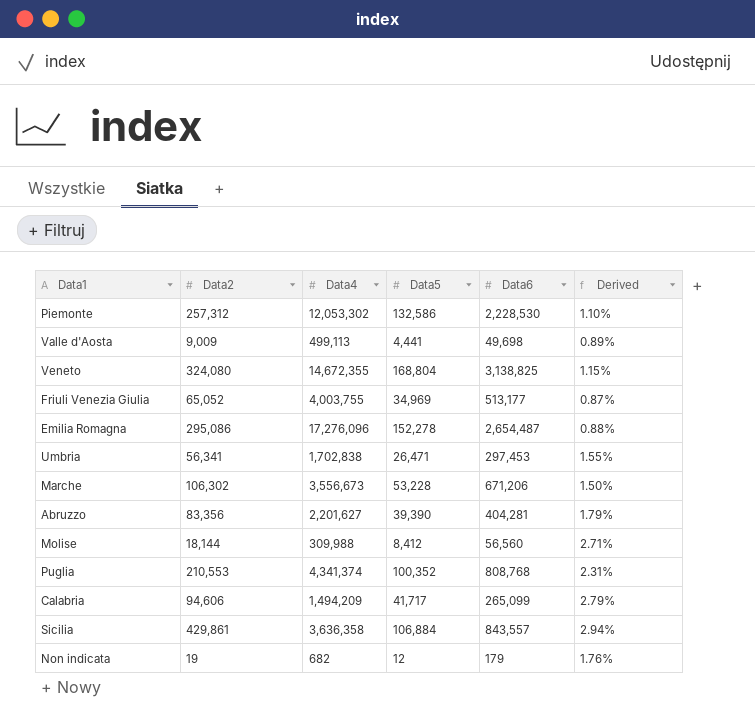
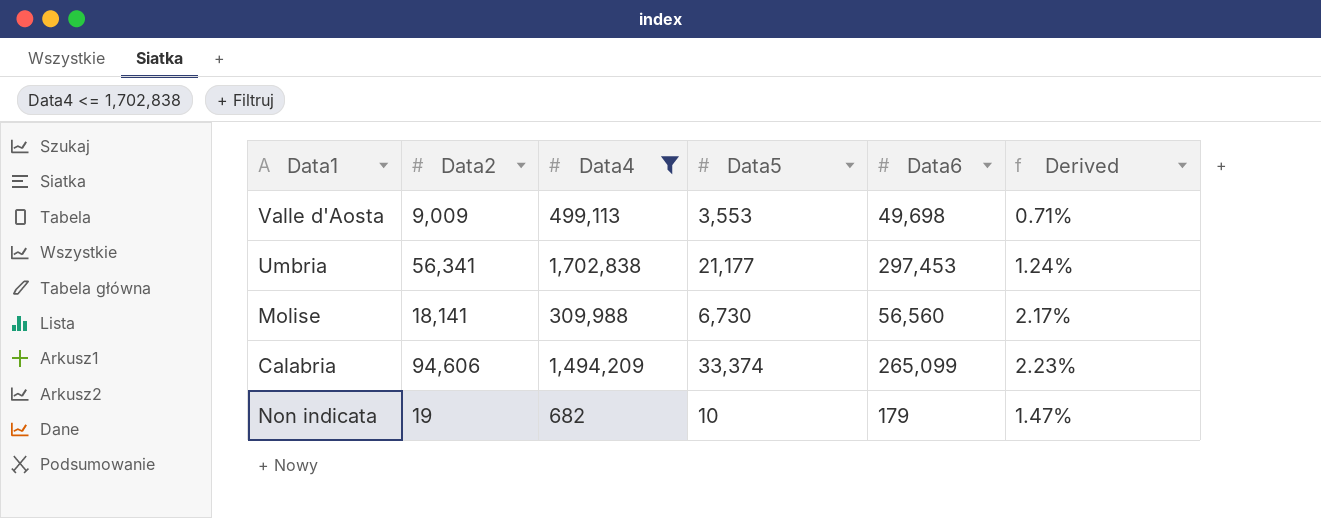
filter: none -> Data4 <= 1,702,838
Valle d'Aosta | Data5: 4,441 -> 3,553
Valle d'Aosta | Derived: 0.89% -> 0.71%
Umbria | Data5: 26,471 -> 21,177
Umbria | Derived: 1.55% -> 1.24%
Molise | Data2: 18,144 -> 18,141
Molise | Data5: 8,412 -> 6,730
Molise | Derived: 2.71% -> 2.17%
Calabria | Data5: 41,717 -> 33,374
Calabria | Derived: 2.79% -> 2.23%
Non indicata | Data5: 12 -> 10
Non indicata | Derived: 1.76% -> 1.47%

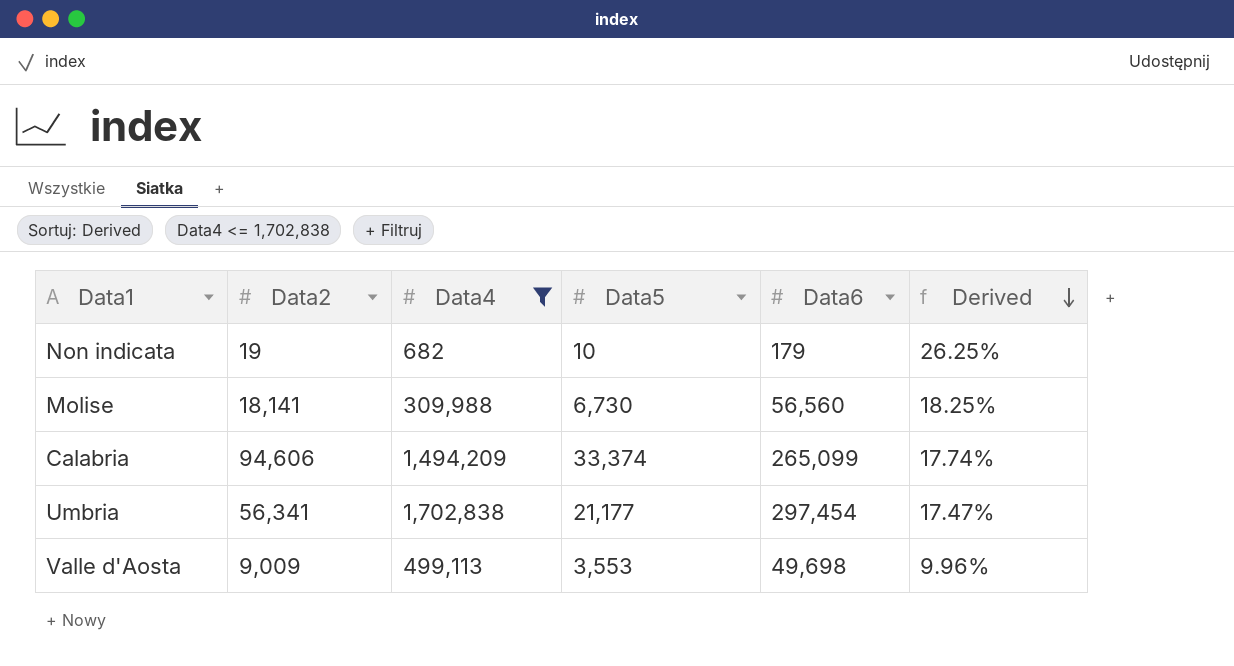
row order: none -> Derived descending
column Derived | formula: [Data5] / [Data4] -> [Data6] / [Data4]
Umbria | Data6: 297,453 -> 297,454

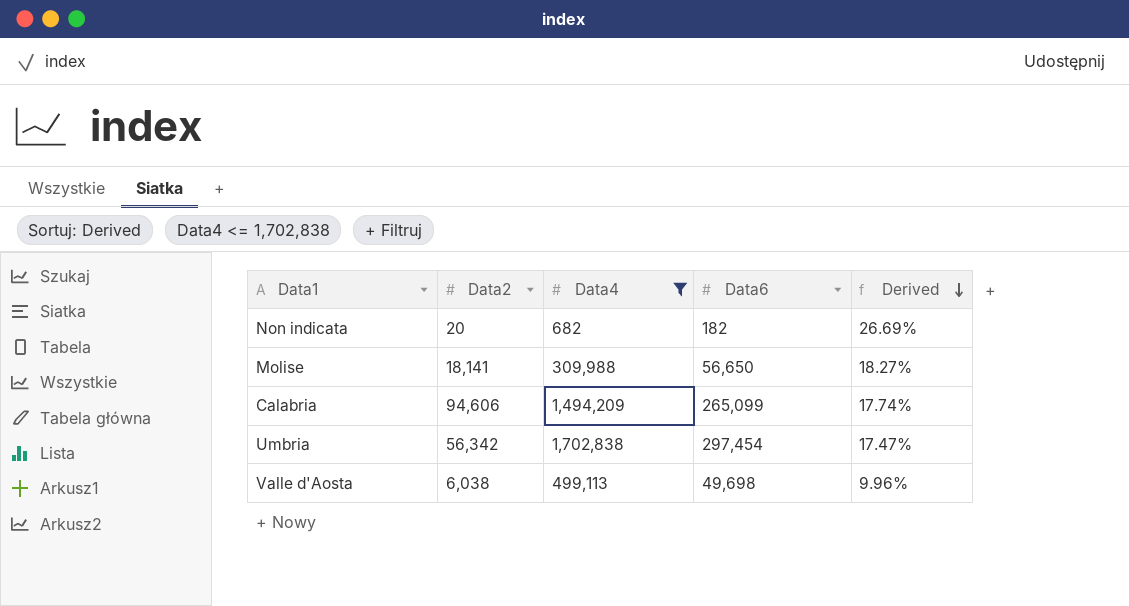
column Data5 | position: 4 -> none
Non indicata | Data2: 19 -> 20
Non indicata | Data6: 179 -> 182
Non indicata | Derived: 26.25% -> 26.69%
Molise | Data6: 56,560 -> 56,650
Molise | Derived: 18.25% -> 18.27%
Umbria | Data2: 56,341 -> 56,342
Valle d'Aosta | Data2: 9,009 -> 6,038

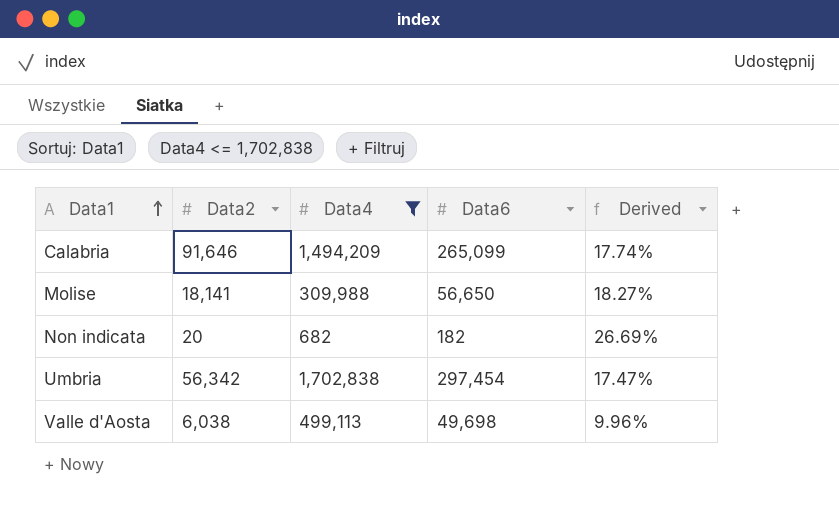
row order: Derived descending -> Data1 ascending
Calabria | Data2: 94,606 -> 91,646

